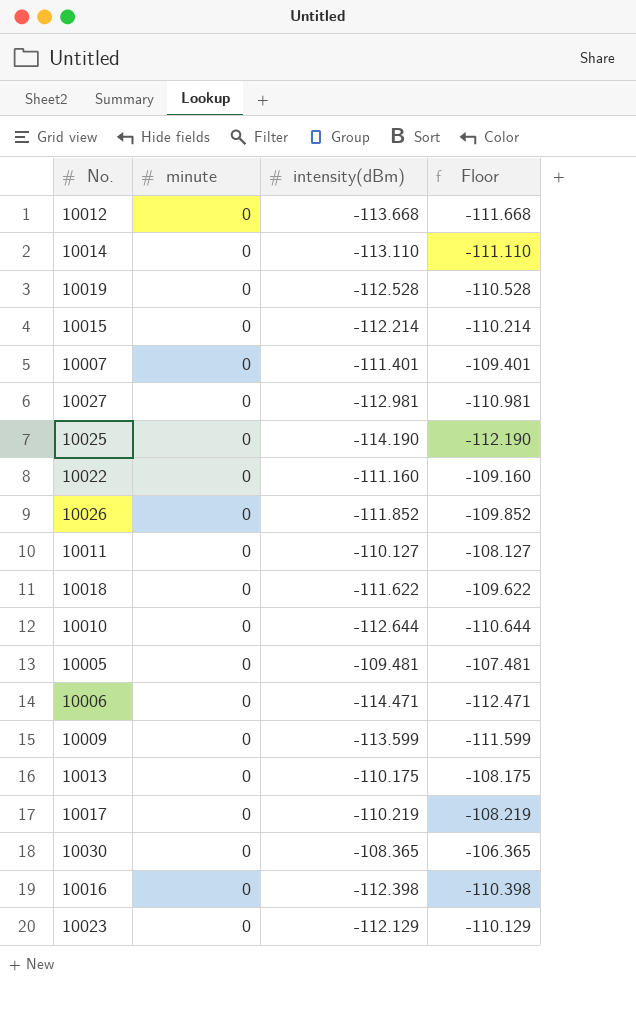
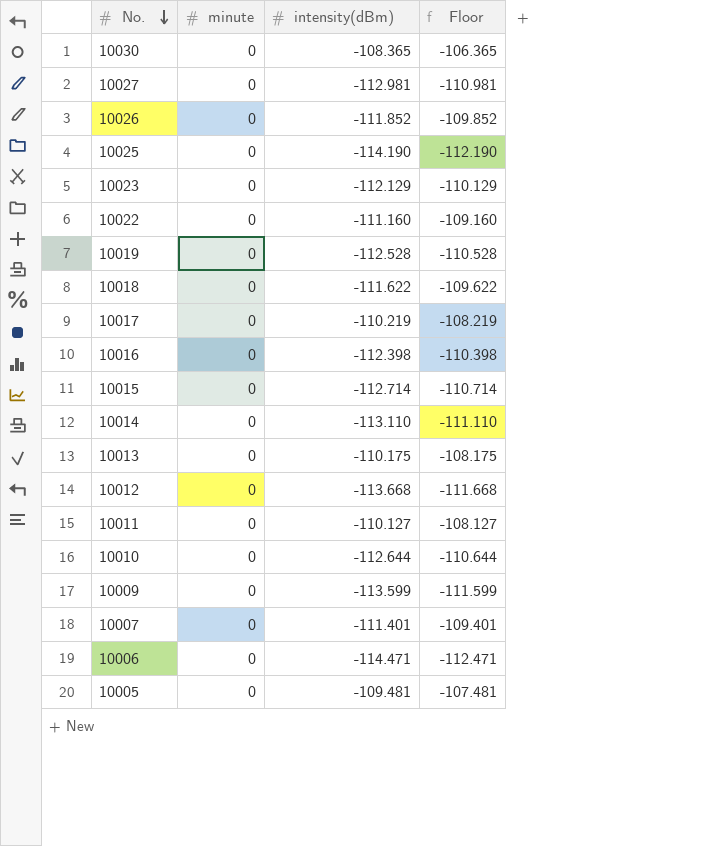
row order: none -> No. descending
10015 | intensity(dBm): -112.214 -> -112.714
10015 | Floor: -110.214 -> -110.714

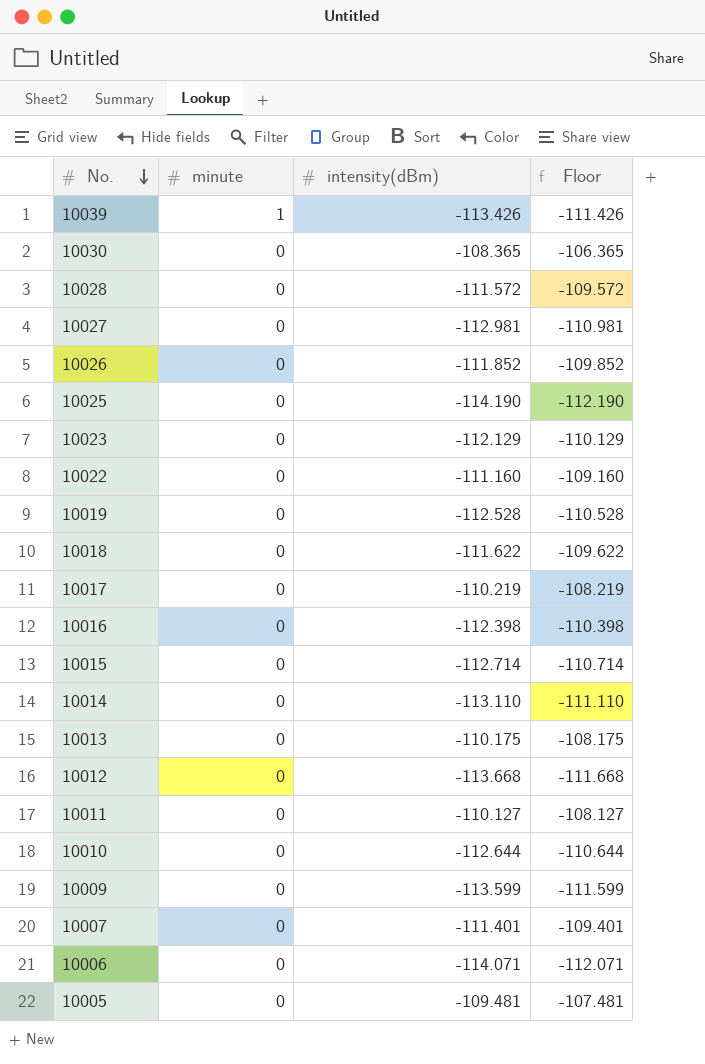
row 10039: none -> 1 | -113.426 | -111.426
row 10028: none -> 0 | -111.572 | -109.572
10006 | intensity(dBm): -114.471 -> -114.071
10006 | Floor: -112.471 -> -112.071

